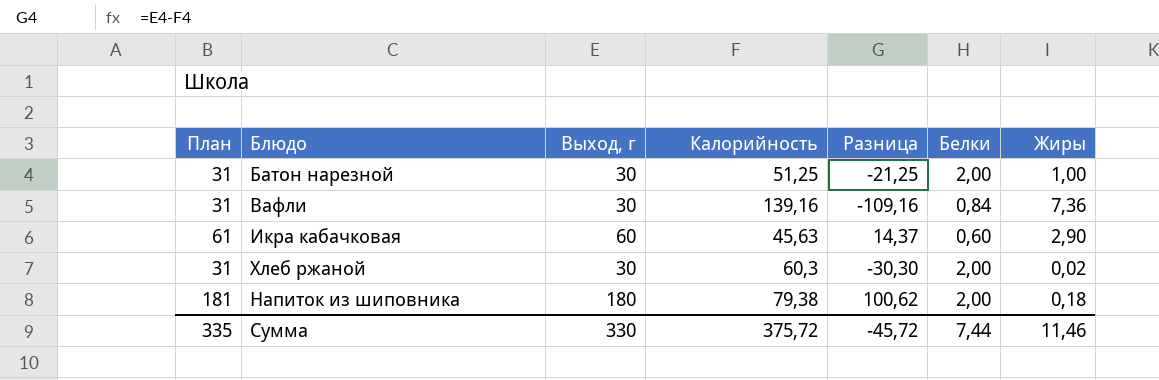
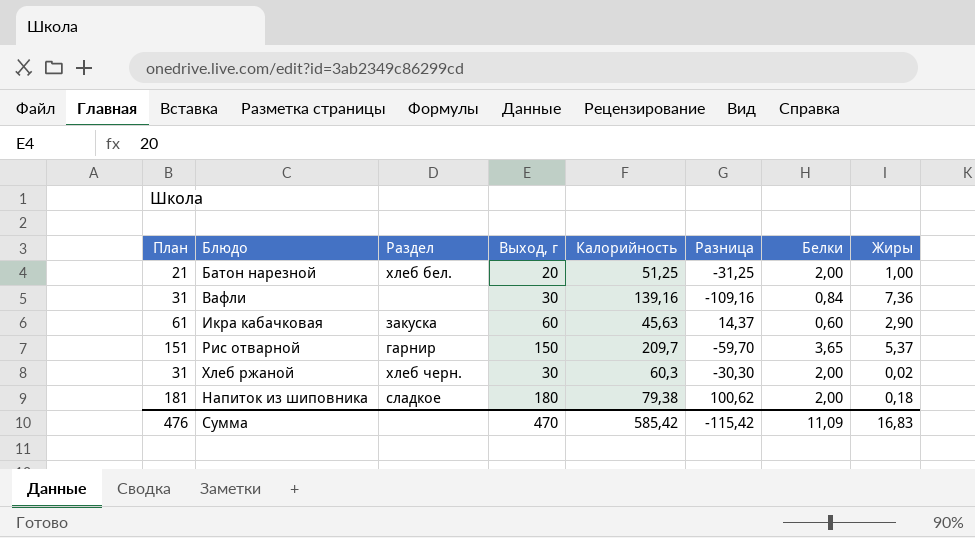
column Раздел | position: none -> 3
Батон нарезной | План: 31 -> 21
Батон нарезной | Выход, г: 30 -> 20
Батон нарезной | Разница: -21,25 -> -31,25
row Рис отварной: none -> 151 | гарнир | 150 | 209,7 | -59,70 | 3,65 | 5,37
Сумма | План: 335 -> 476
Сумма | Выход, г: 330 -> 470
Сумма | Калорийность: 375,72 -> 585,42
Сумма | Разница: -45,72 -> -115,42
Сумма | Белки: 7,44 -> 11,09
Сумма | Жиры: 11,46 -> 16,83

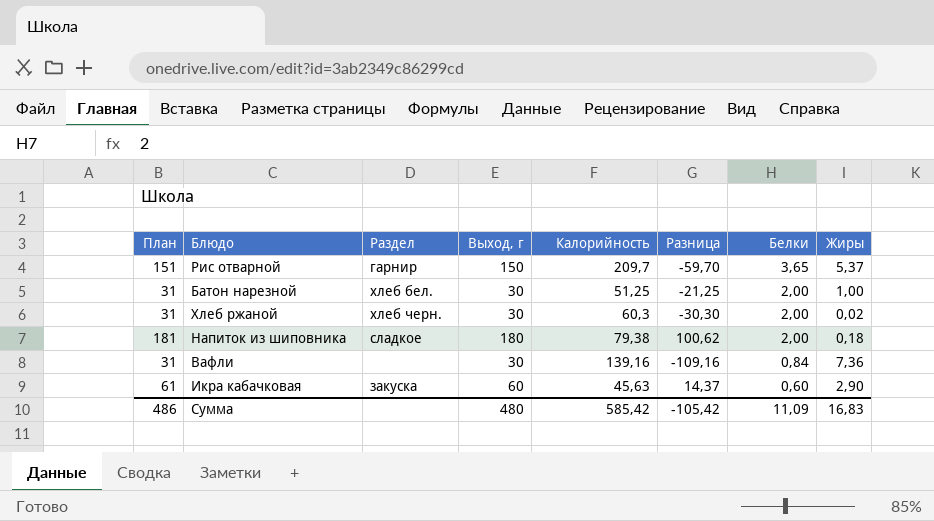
row order: none -> Белки descending
Батон нарезной | План: 21 -> 31
Батон нарезной | Выход, г: 20 -> 30
Батон нарезной | Разница: -31,25 -> -21,25
Сумма | План: 476 -> 486
Сумма | Выход, г: 470 -> 480
Сумма | Разница: -115,42 -> -105,42

